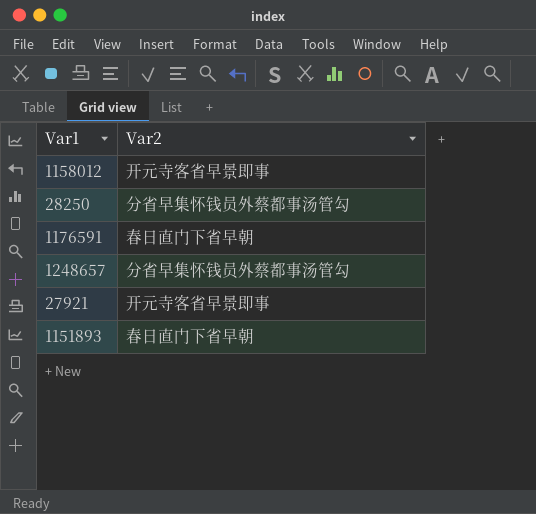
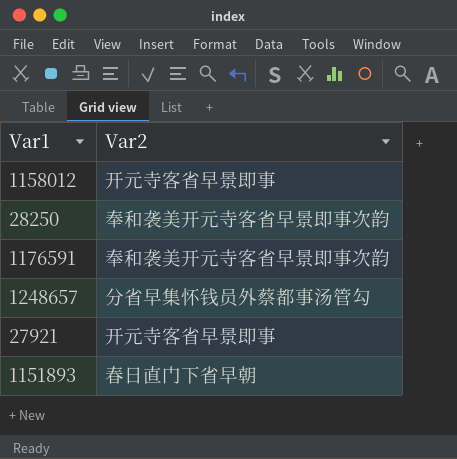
28250 | Var2: 分省早集怀钱员外蔡都事汤管勾 -> 奉和袭美开元寺客省早景即事次韵
1176591 | Var2: 春日直门下省早朝 -> 奉和袭美开元寺客省早景即事次韵

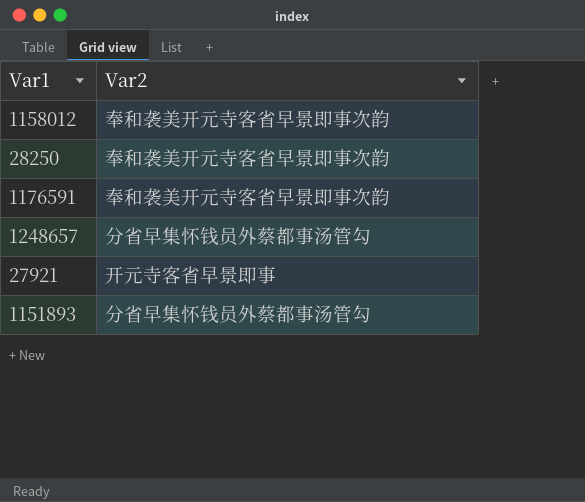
1158012 | Var2: 开元寺客省早景即事 -> 奉和袭美开元寺客省早景即事次韵
1151893 | Var2: 春日直门下省早朝 -> 分省早集怀钱员外蔡都事汤管勾

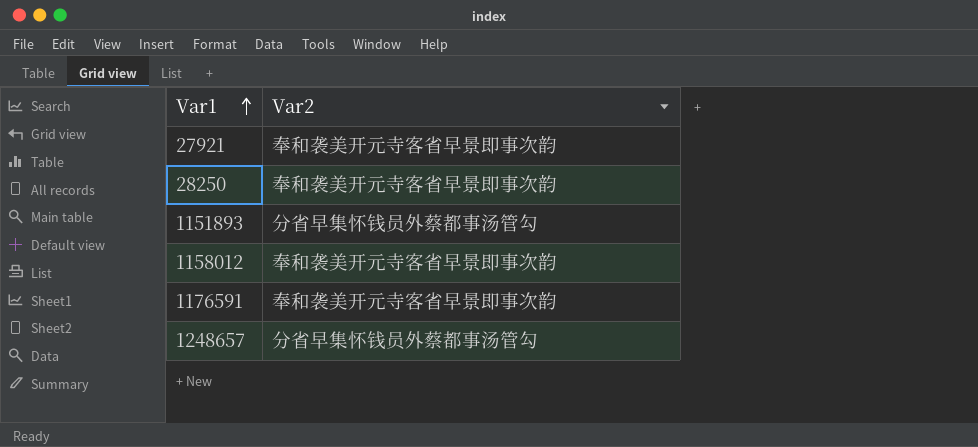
row order: none -> Var1 ascending
27921 | Var2: 开元寺客省早景即事 -> 奉和袭美开元寺客省早景即事次韵

